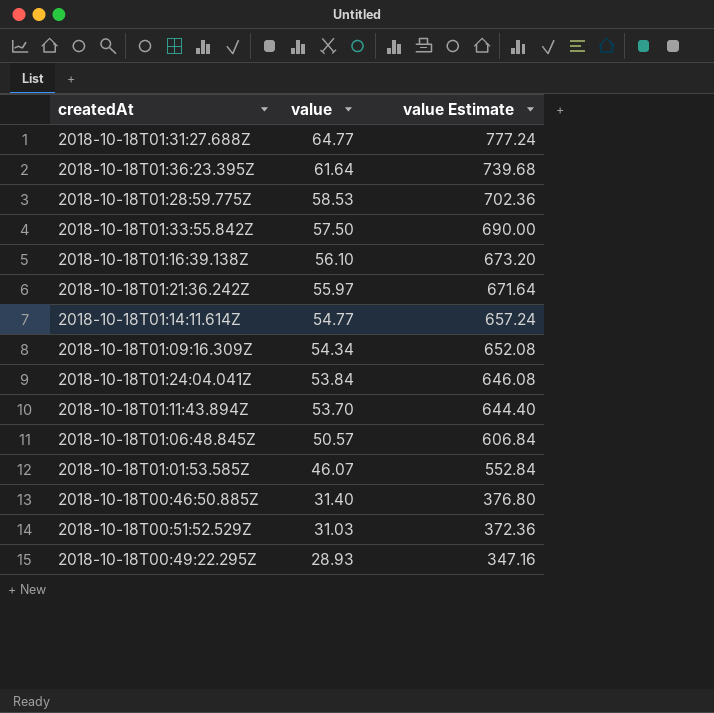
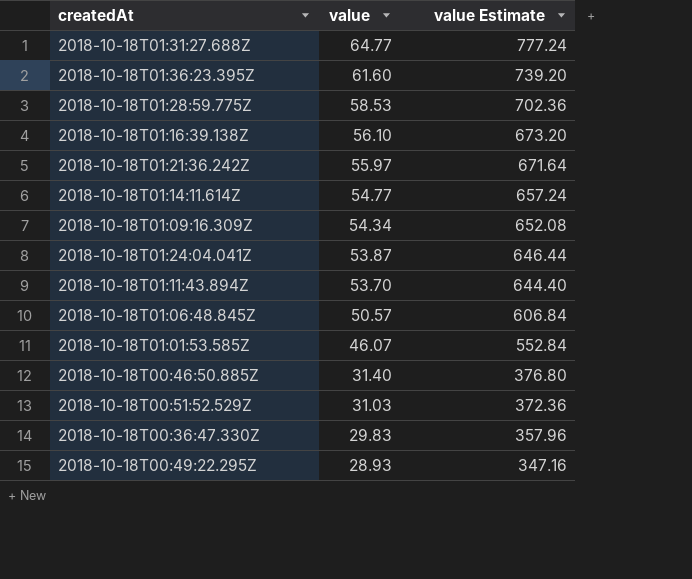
row 2018-10-18T01:33:55.842Z: 57.50 | 690.00 -> none
2018-10-18T01:36:23.395Z | value: 61.64 -> 61.60
2018-10-18T01:36:23.395Z | value Estimate: 739.68 -> 739.20
2018-10-18T01:24:04.041Z | value: 53.84 -> 53.87
2018-10-18T01:24:04.041Z | value Estimate: 646.08 -> 646.44
row 2018-10-18T00:36:47.330Z: none -> 29.83 | 357.96

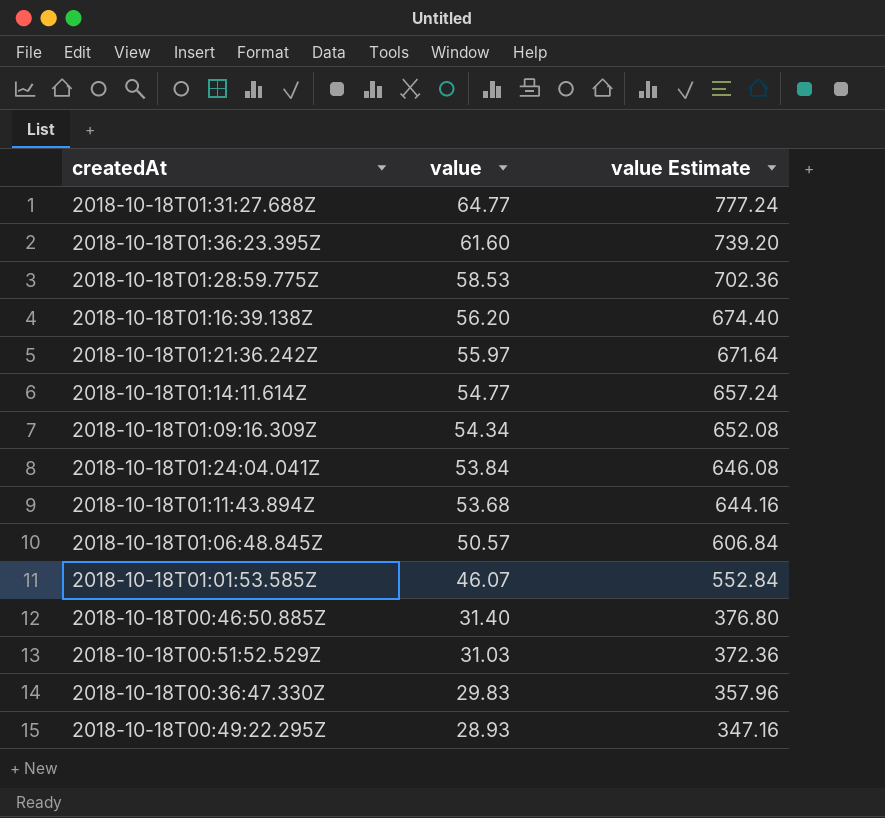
2018-10-18T01:16:39.138Z | value: 56.10 -> 56.20
2018-10-18T01:16:39.138Z | value Estimate: 673.20 -> 674.40
2018-10-18T01:24:04.041Z | value: 53.87 -> 53.84
2018-10-18T01:24:04.041Z | value Estimate: 646.44 -> 646.08
2018-10-18T01:11:43.894Z | value: 53.70 -> 53.68
2018-10-18T01:11:43.894Z | value Estimate: 644.40 -> 644.16

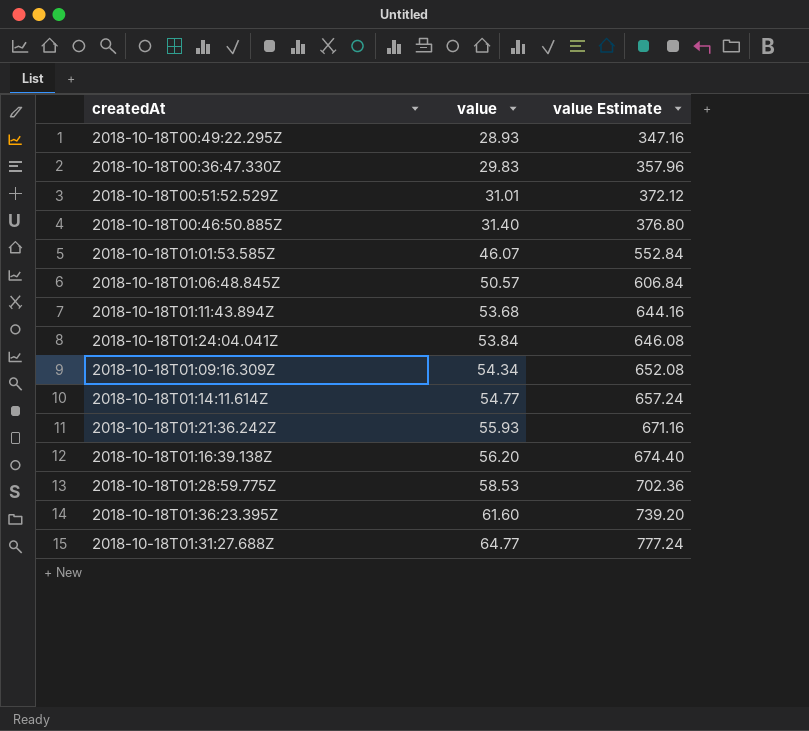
row order: value descending -> value ascending
2018-10-18T00:51:52.529Z | value: 31.03 -> 31.01
2018-10-18T00:51:52.529Z | value Estimate: 372.36 -> 372.12
2018-10-18T01:21:36.242Z | value: 55.97 -> 55.93
2018-10-18T01:21:36.242Z | value Estimate: 671.64 -> 671.16

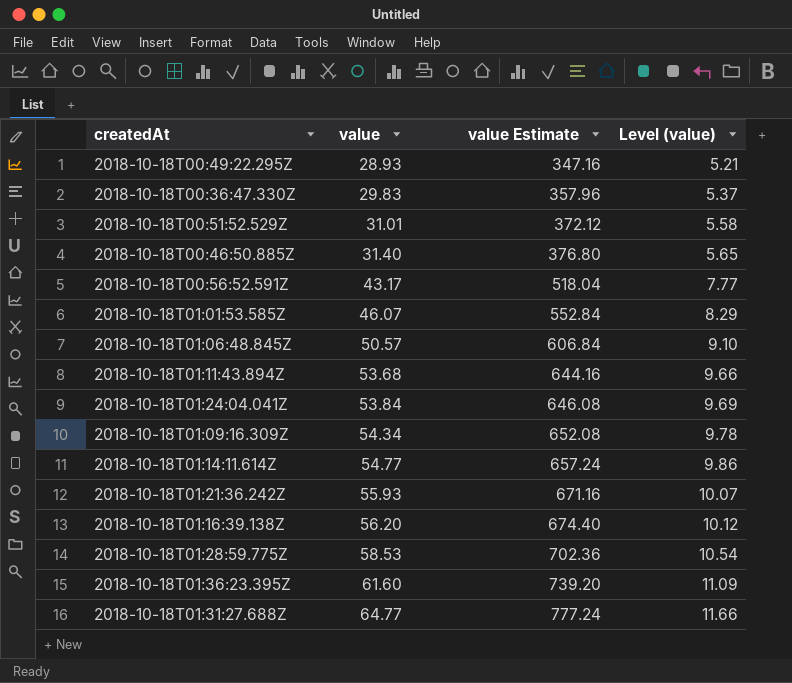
column Level (value) | formula: none -> [value] * 0.18
row 2018-10-18T00:56:52.591Z: none -> 43.17 | 518.04 | 7.77

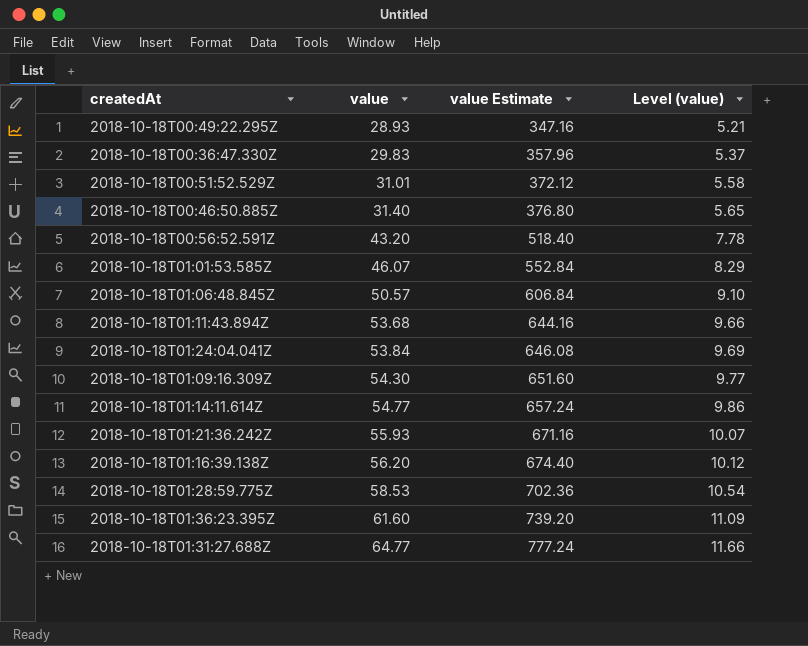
2018-10-18T00:56:52.591Z | value: 43.17 -> 43.20
2018-10-18T00:56:52.591Z | value Estimate: 518.04 -> 518.40
2018-10-18T00:56:52.591Z | Level (value): 7.77 -> 7.78
2018-10-18T01:09:16.309Z | value: 54.34 -> 54.30
2018-10-18T01:09:16.309Z | value Estimate: 652.08 -> 651.60
2018-10-18T01:09:16.309Z | Level (value): 9.78 -> 9.77

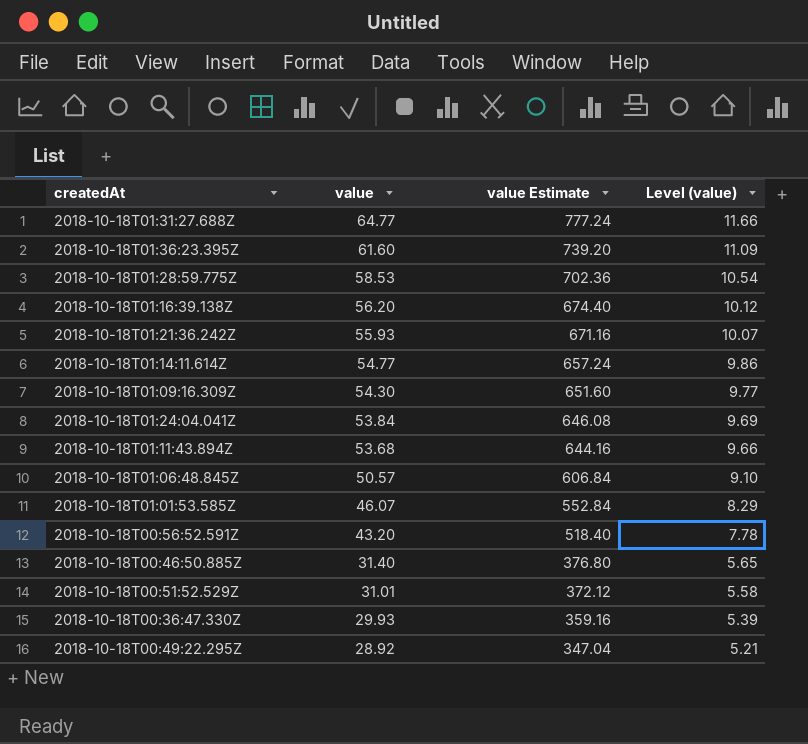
row order: value ascending -> value descending
2018-10-18T00:36:47.330Z | value: 29.83 -> 29.93
2018-10-18T00:36:47.330Z | value Estimate: 357.96 -> 359.16
2018-10-18T00:36:47.330Z | Level (value): 5.37 -> 5.39
2018-10-18T00:49:22.295Z | value: 28.93 -> 28.92
2018-10-18T00:49:22.295Z | value Estimate: 347.16 -> 347.04

